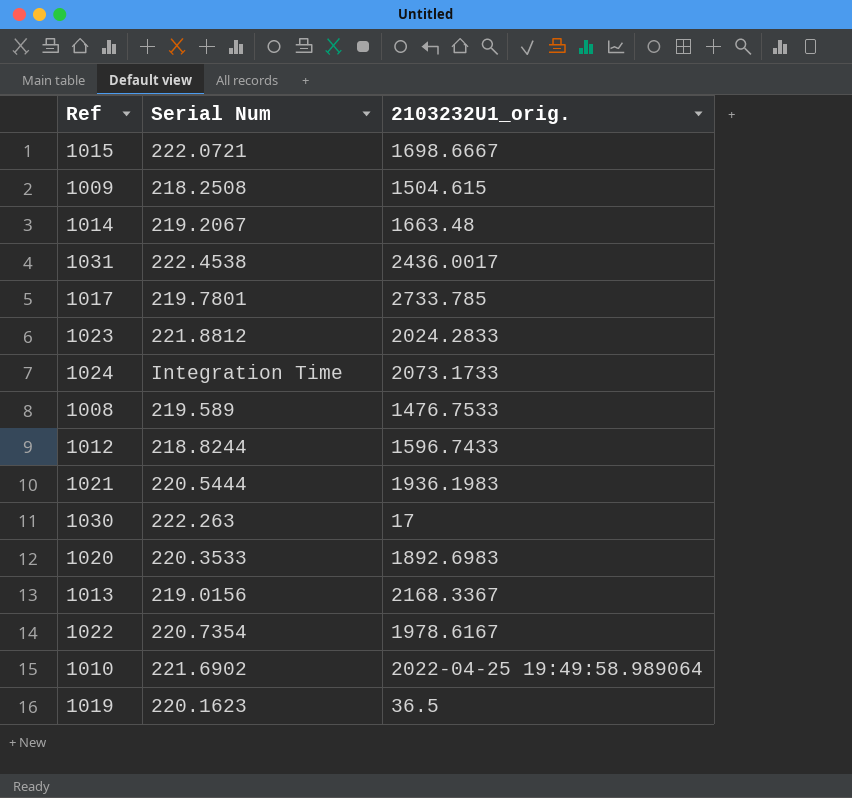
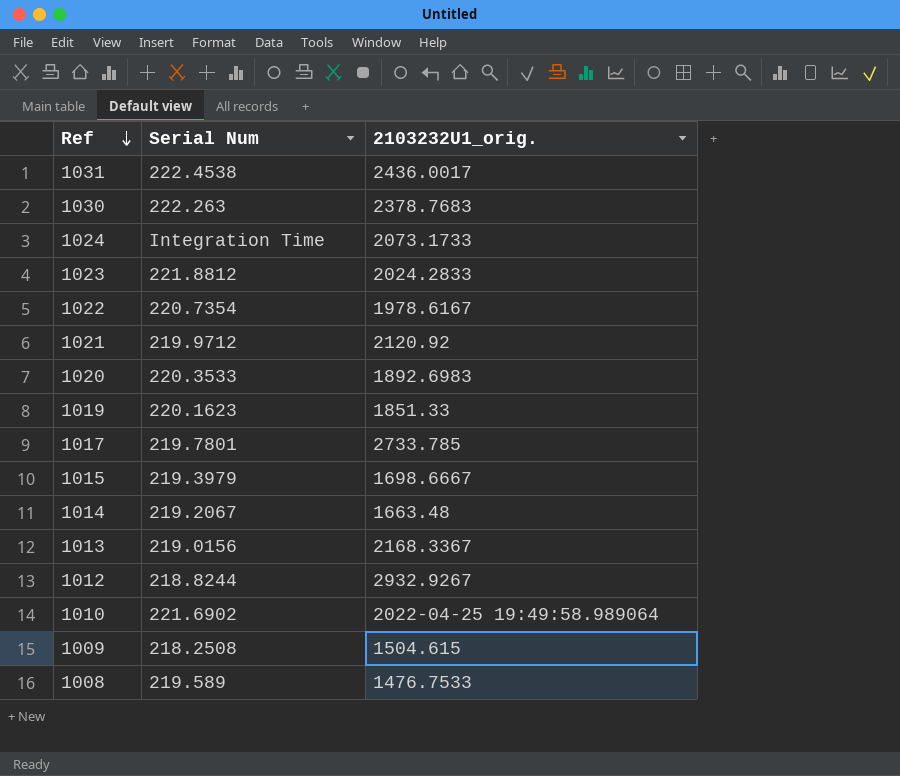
row order: none -> Ref descending
1030 | 2103232U1_orig.: 17 -> 2378.7683
1021 | Serial Num: 220.5444 -> 219.9712
1021 | 2103232U1_orig.: 1936.1983 -> 2120.92
1019 | 2103232U1_orig.: 36.5 -> 1851.33
1015 | Serial Num: 222.0721 -> 219.3979
1012 | 2103232U1_orig.: 1596.7433 -> 2932.9267

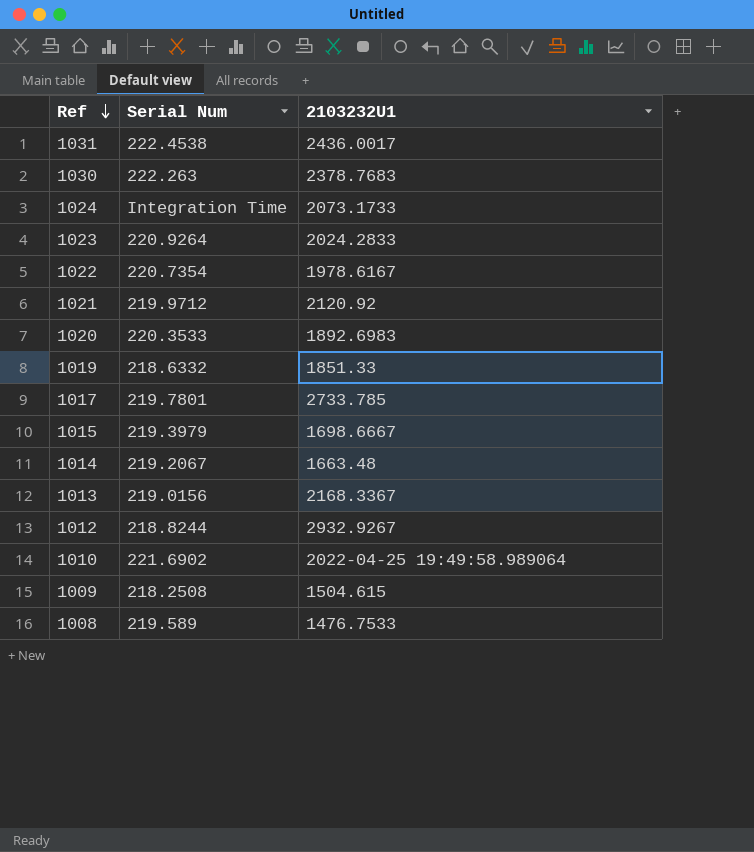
column name: 2103232U1_orig. -> 2103232U1
1023 | Serial Num: 221.8812 -> 220.9264
1019 | Serial Num: 220.1623 -> 218.6332

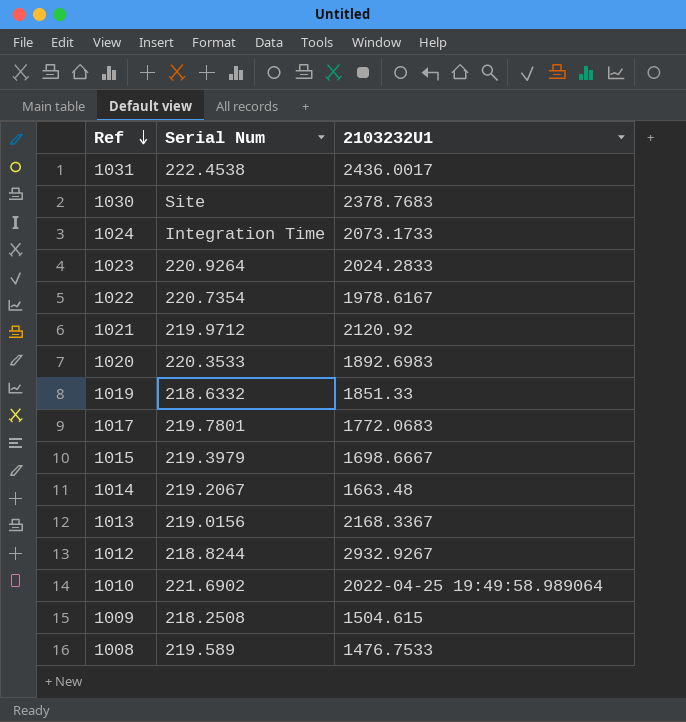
1030 | Serial Num: 222.263 -> Site
1017 | 2103232U1: 2733.785 -> 1772.0683

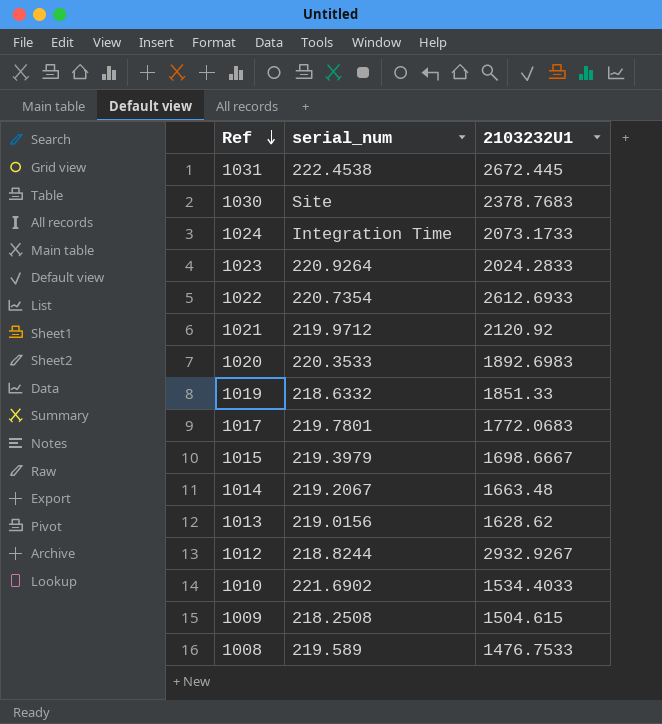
column name: Serial Num -> serial_num
1031 | 2103232U1: 2436.0017 -> 2672.445
1022 | 2103232U1: 1978.6167 -> 2612.6933
1013 | 2103232U1: 2168.3367 -> 1628.62
1010 | 2103232U1: 2022-04-25 19:49:58.989064 -> 1534.4033

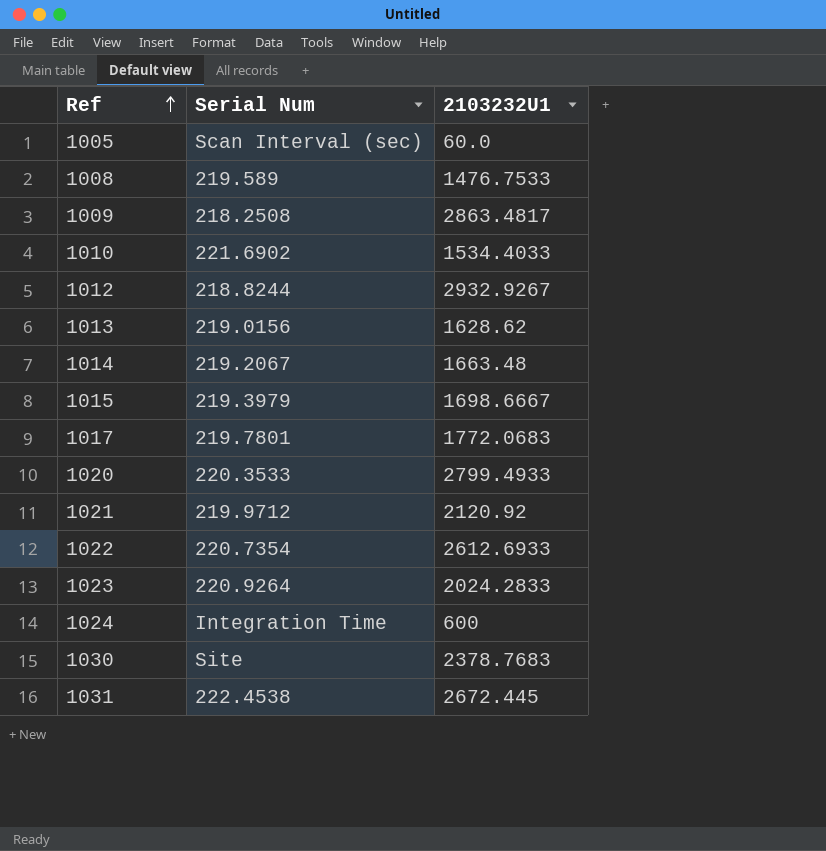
row order: Ref descending -> Ref ascending
column name: serial_num -> Serial Num
row 1019: 218.6332 | 1851.33 -> none
row 1005: none -> Scan Interval (sec) | 60.0
1009 | 2103232U1: 1504.615 -> 2863.4817
1020 | 2103232U1: 1892.6983 -> 2799.4933
1024 | 2103232U1: 2073.1733 -> 600

